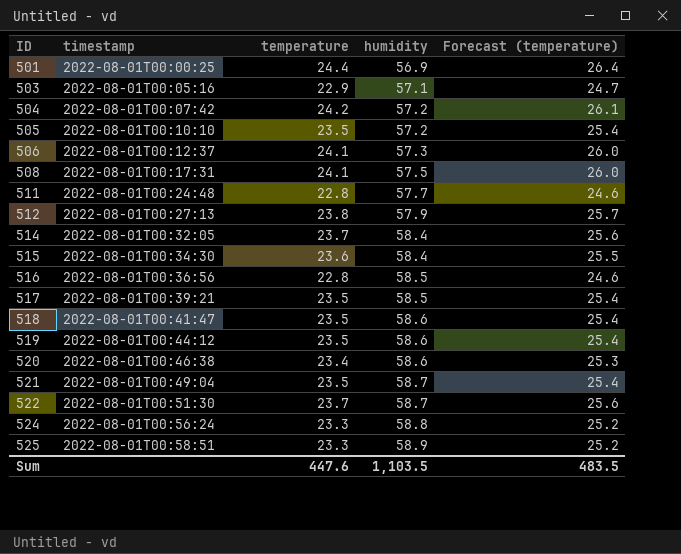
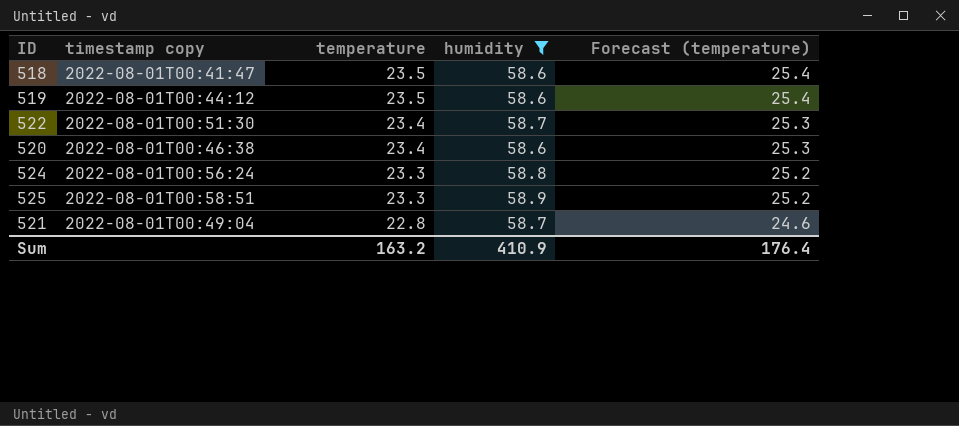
filter: none -> humidity >= 58.6
row order: ID ascending -> temperature descending
column name: timestamp -> timestamp copy
522 | temperature: 23.7 -> 23.4
522 | Forecast (temperature): 25.6 -> 25.3
521 | temperature: 23.5 -> 22.8
521 | Forecast (temperature): 25.4 -> 24.6
Sum | temperature: 447.6 -> 163.2
Sum | humidity: 1,103.5 -> 410.9
Sum | Forecast (temperature): 483.5 -> 176.4

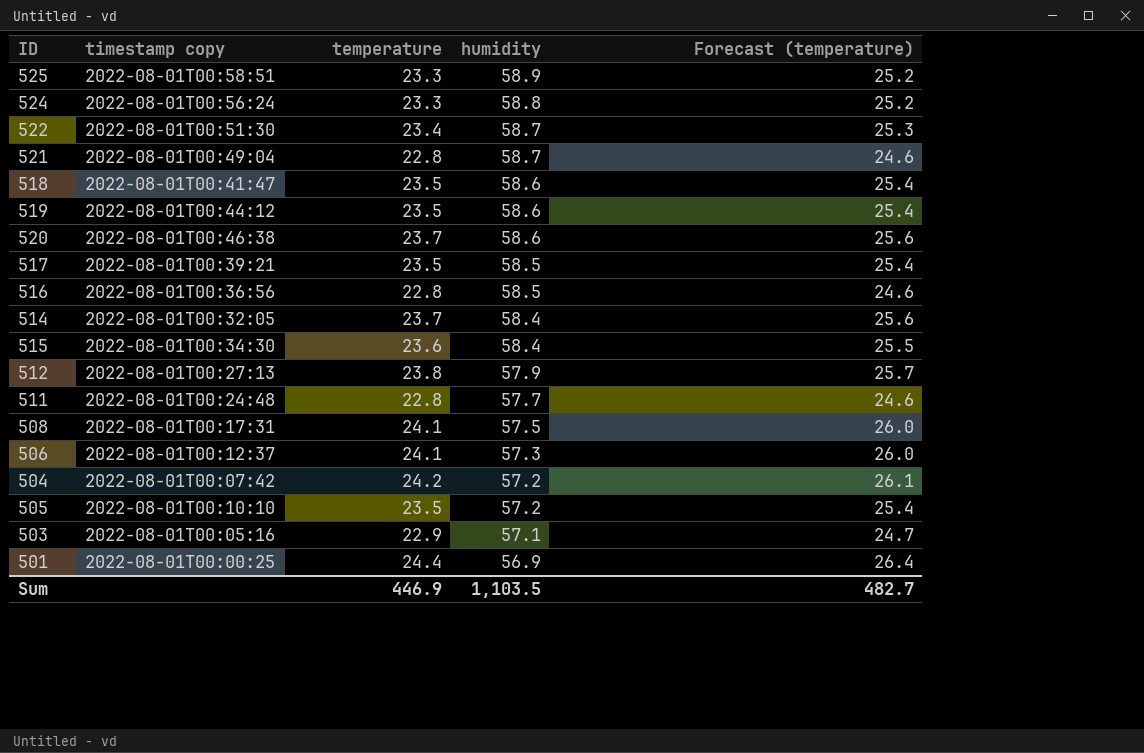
filter: humidity >= 58.6 -> none
row order: temperature descending -> humidity descending
520 | temperature: 23.4 -> 23.7
520 | Forecast (temperature): 25.3 -> 25.6
Sum | temperature: 163.2 -> 446.9
Sum | humidity: 410.9 -> 1,103.5
Sum | Forecast (temperature): 176.4 -> 482.7

